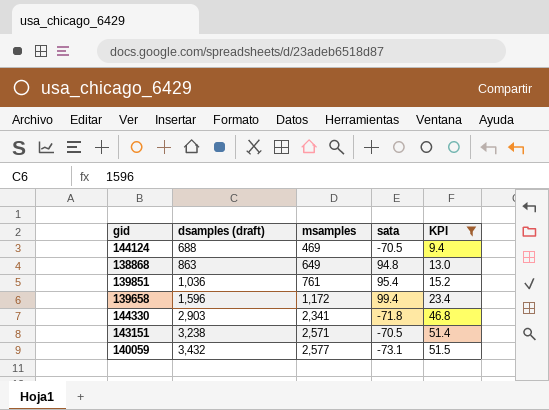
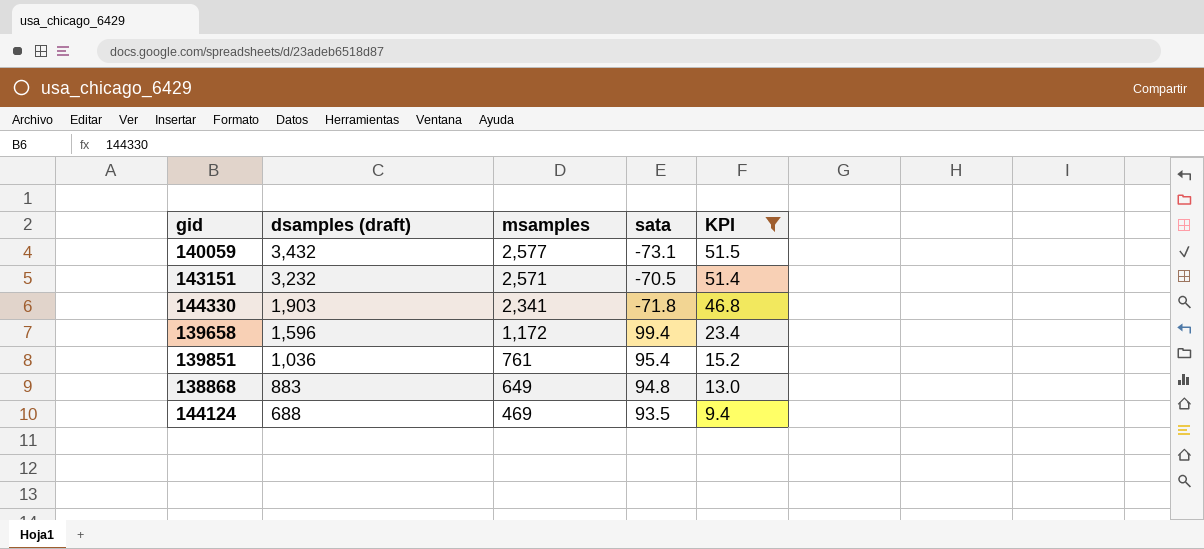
row order: dsamples (draft) ascending -> dsamples (draft) descending
143151 | dsamples (draft): 3,238 -> 3,232
144330 | dsamples (draft): 2,903 -> 1,903
138868 | dsamples (draft): 863 -> 883
144124 | sata: -70.5 -> 93.5

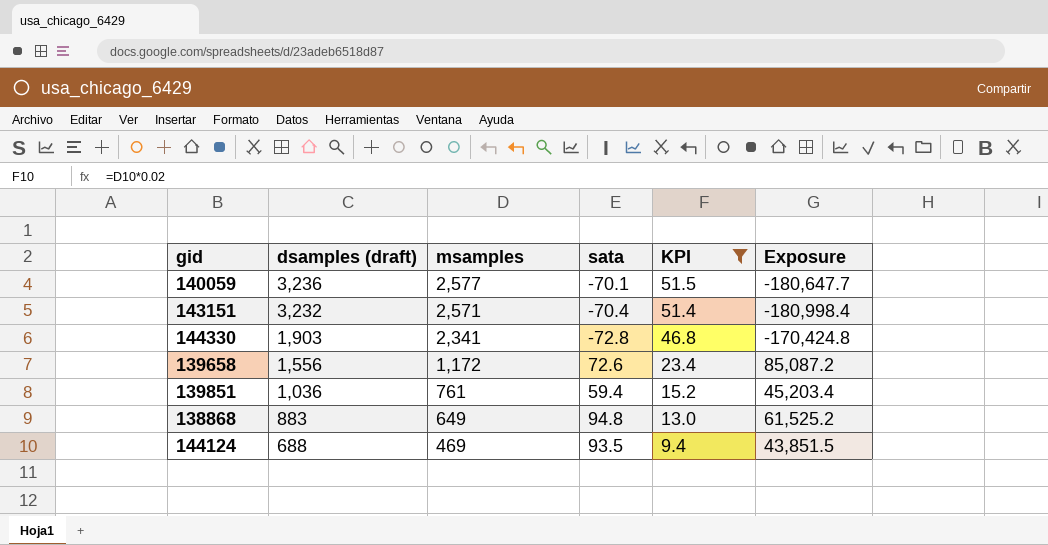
column Exposure | formula: none -> [msamples] * [sata]
140059 | dsamples (draft): 3,432 -> 3,236
140059 | sata: -73.1 -> -70.1
143151 | sata: -70.5 -> -70.4
144330 | sata: -71.8 -> -72.8
139658 | dsamples (draft): 1,596 -> 1,556
139658 | sata: 99.4 -> 72.6
139851 | sata: 95.4 -> 59.4

